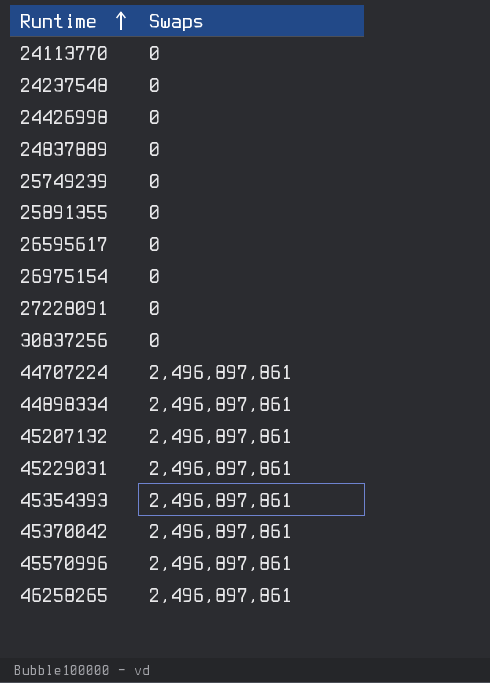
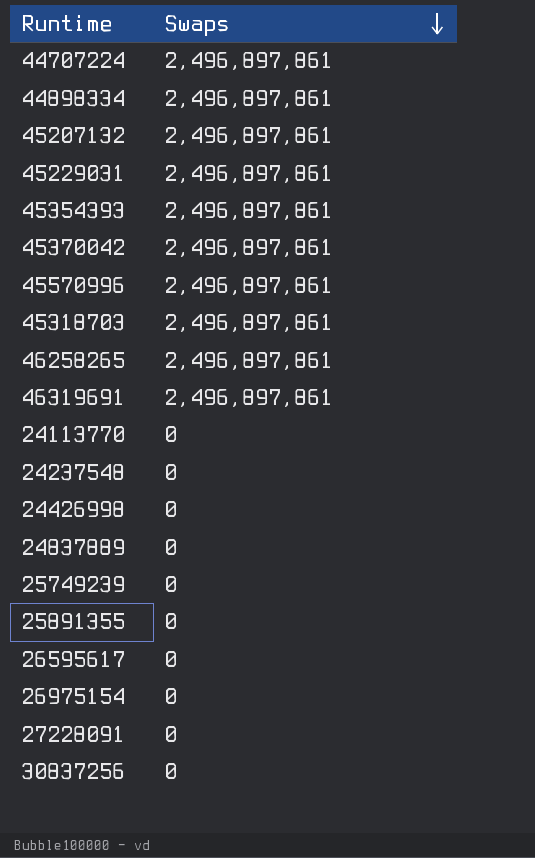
row order: Runtime ascending -> Swaps descending
row 45318703: none -> 2,496,897,861
row 46319691: none -> 2,496,897,861

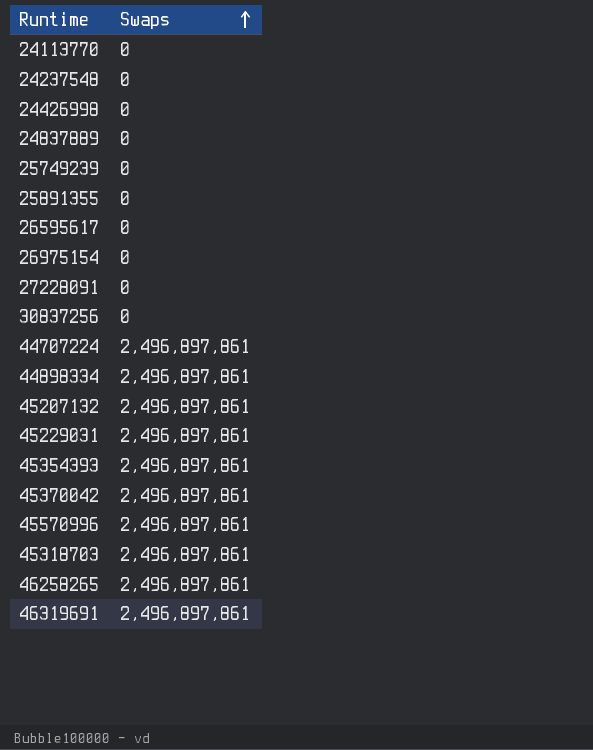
row order: Swaps descending -> Swaps ascending

